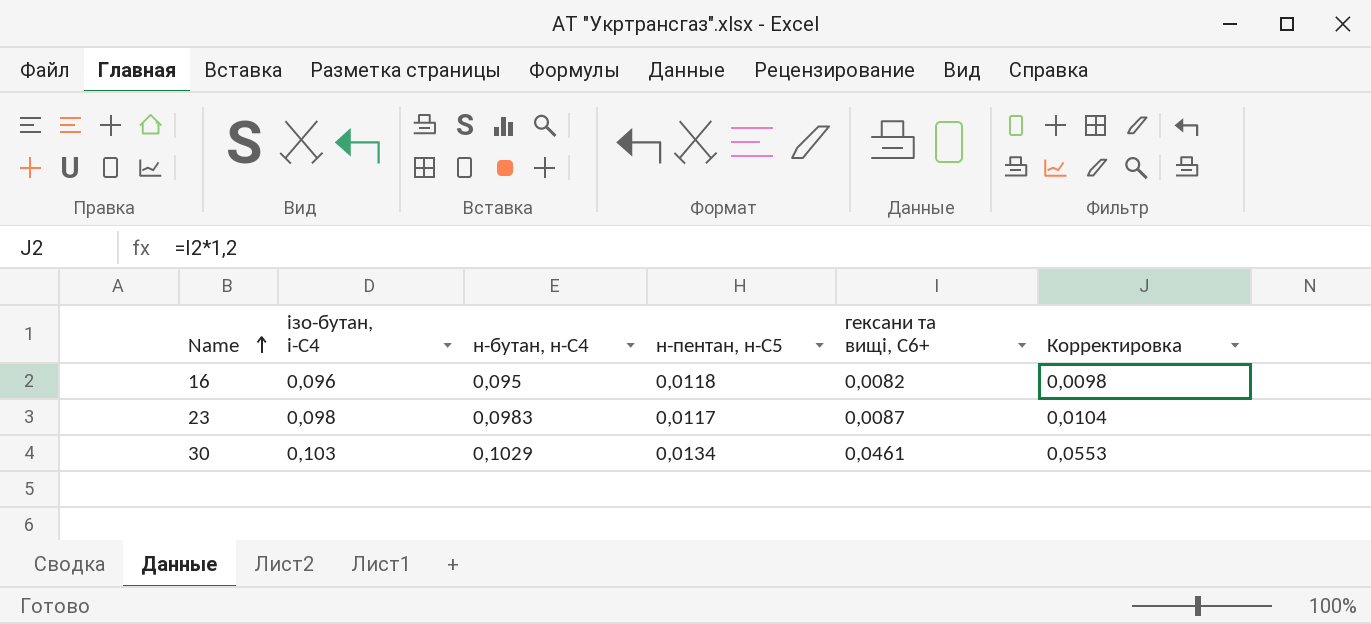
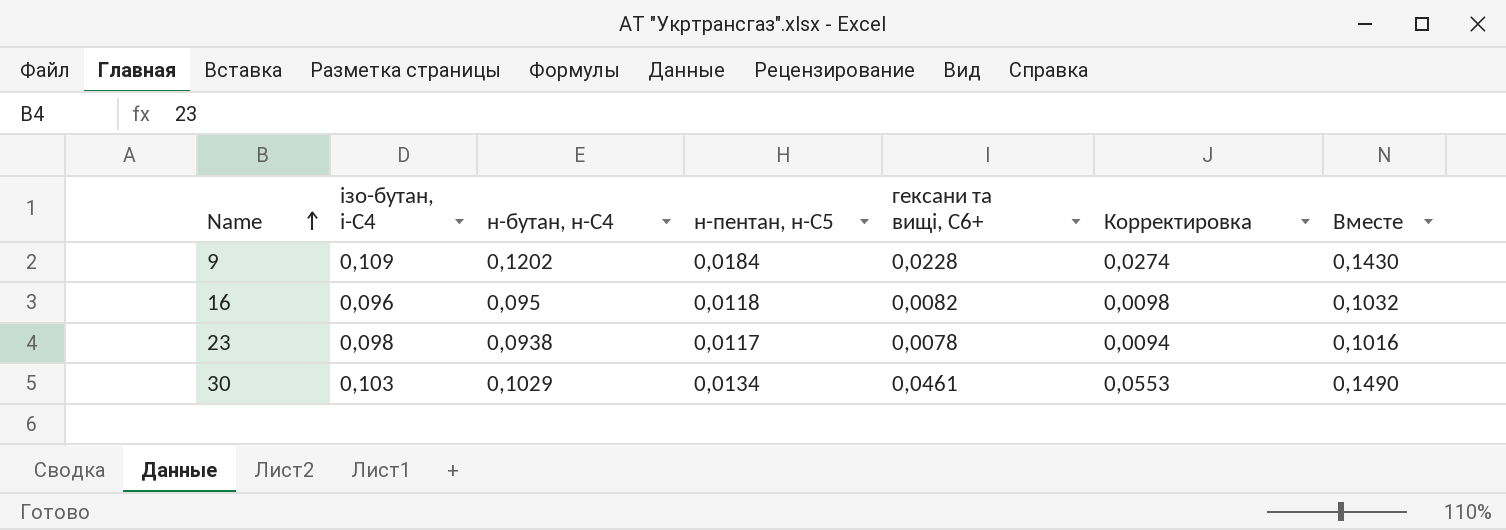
column Вместе | formula: none -> [н-бутан, н-С4] + [гексани та вищі, С6+]
row 9: none -> 0,109 | 0,1202 | 0,0184 | 0,0228 | 0,0274 | 0,1430
23 | н-бутан, н-С4: 0,0983 -> 0,0938
23 | гексани та вищі, С6+: 0,0087 -> 0,0078
23 | Корректировка: 0,0104 -> 0,0094

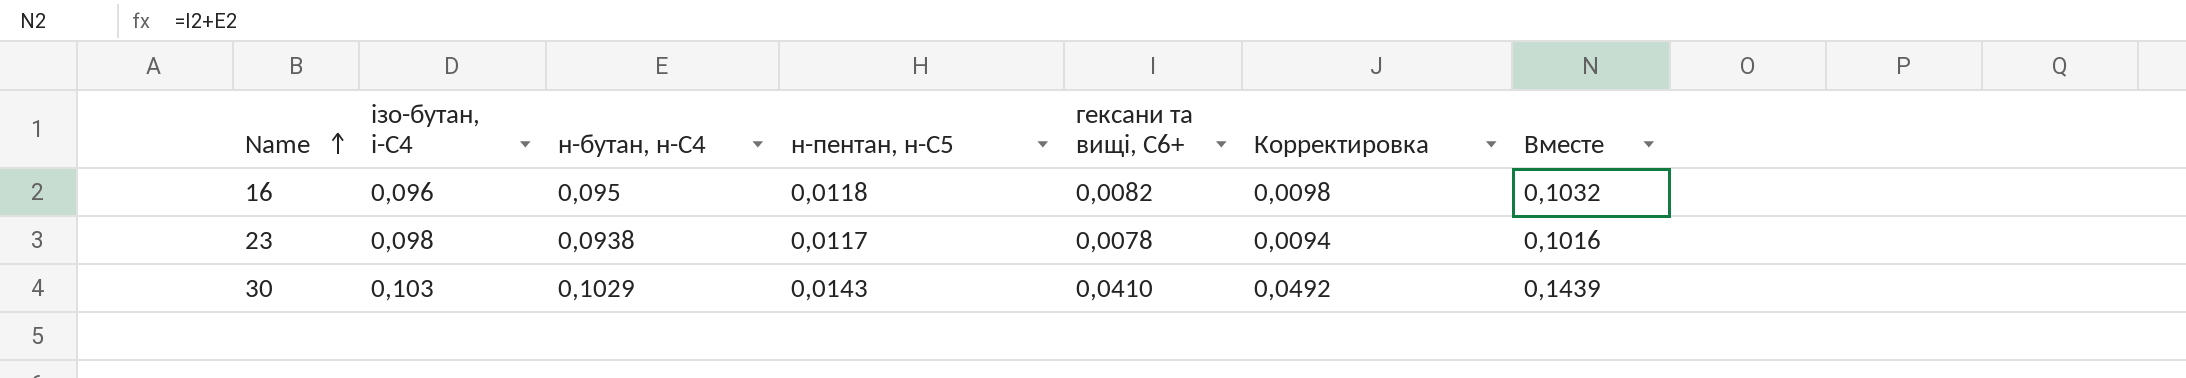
row 9: 0,109 | 0,1202 | 0,0184 | 0,0228 | 0,0274 | 0,1430 -> none
30 | н-пентан, н-С5: 0,0134 -> 0,0143
30 | гексани та вищі, С6+: 0,0461 -> 0,0410
30 | Корректировка: 0,0553 -> 0,0492
30 | Вместе: 0,1490 -> 0,1439

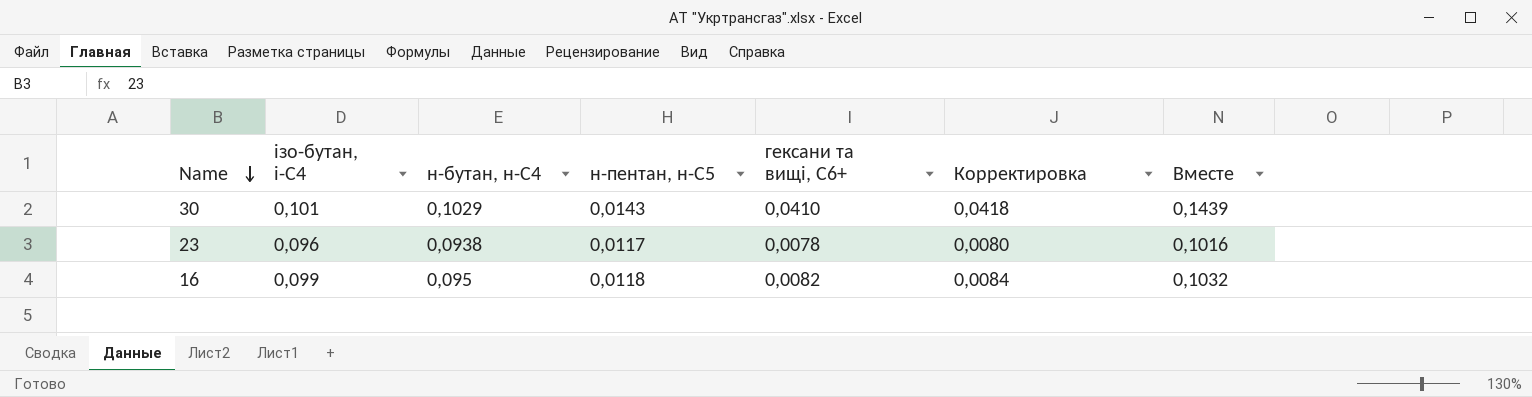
row order: Name ascending -> Name descending
column Корректировка | formula: [гексани та вищі, С6+] * 1,2 -> [гексани та вищі, С6+] * 1,02
30 | ізо-бутан, і-С4: 0,103 -> 0,101
23 | ізо-бутан, і-С4: 0,098 -> 0,096
16 | ізо-бутан, і-С4: 0,096 -> 0,099

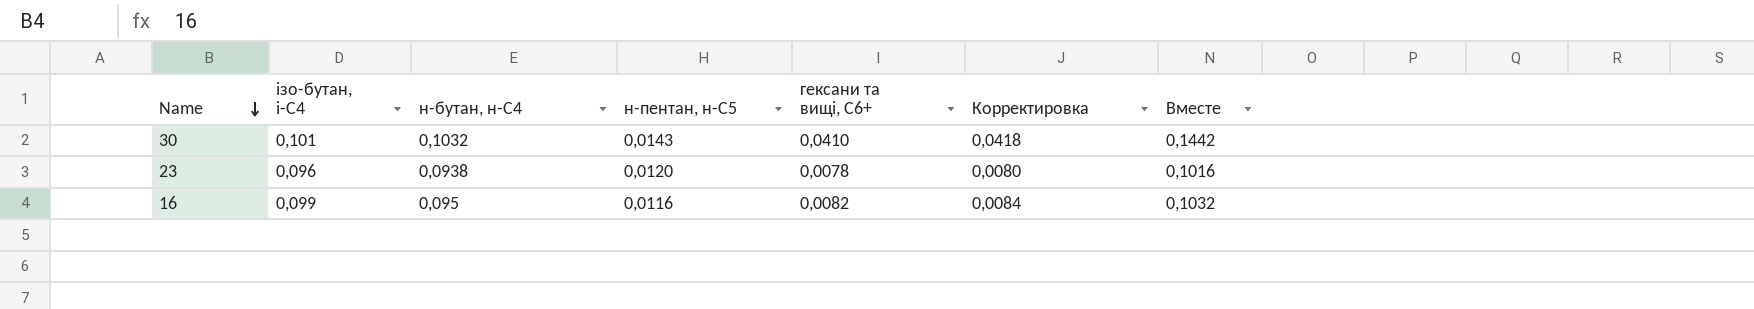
30 | н-бутан, н-С4: 0,1029 -> 0,1032
30 | Вместе: 0,1439 -> 0,1442
23 | н-пентан, н-С5: 0,0117 -> 0,0120
16 | н-пентан, н-С5: 0,0118 -> 0,0116

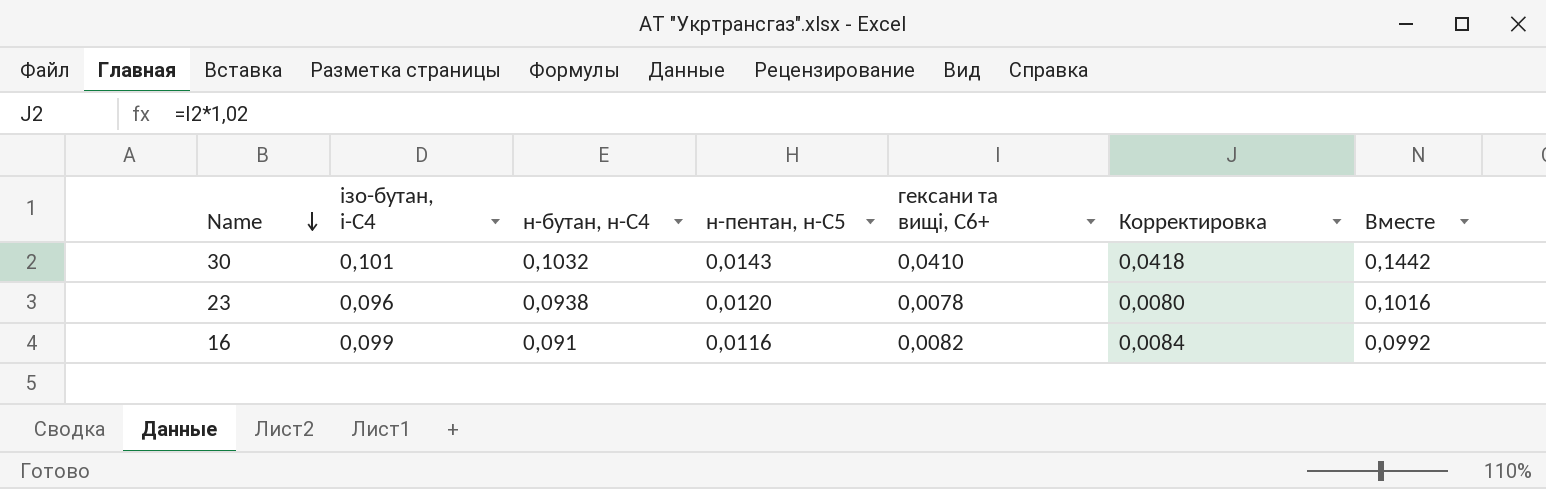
16 | н-бутан, н-С4: 0,095 -> 0,091
16 | Вместе: 0,1032 -> 0,0992

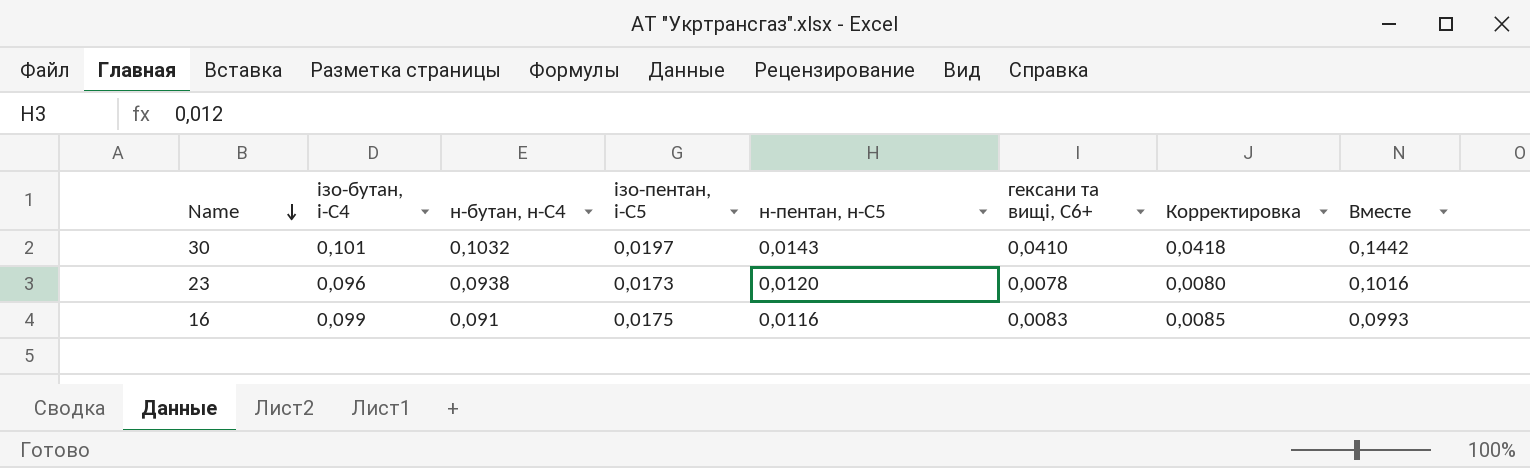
column ізо-пентан, і-С5 | position: none -> 4
16 | гексани та вищі, С6+: 0,0082 -> 0,0083
16 | Корректировка: 0,0084 -> 0,0085
16 | Вместе: 0,0992 -> 0,0993

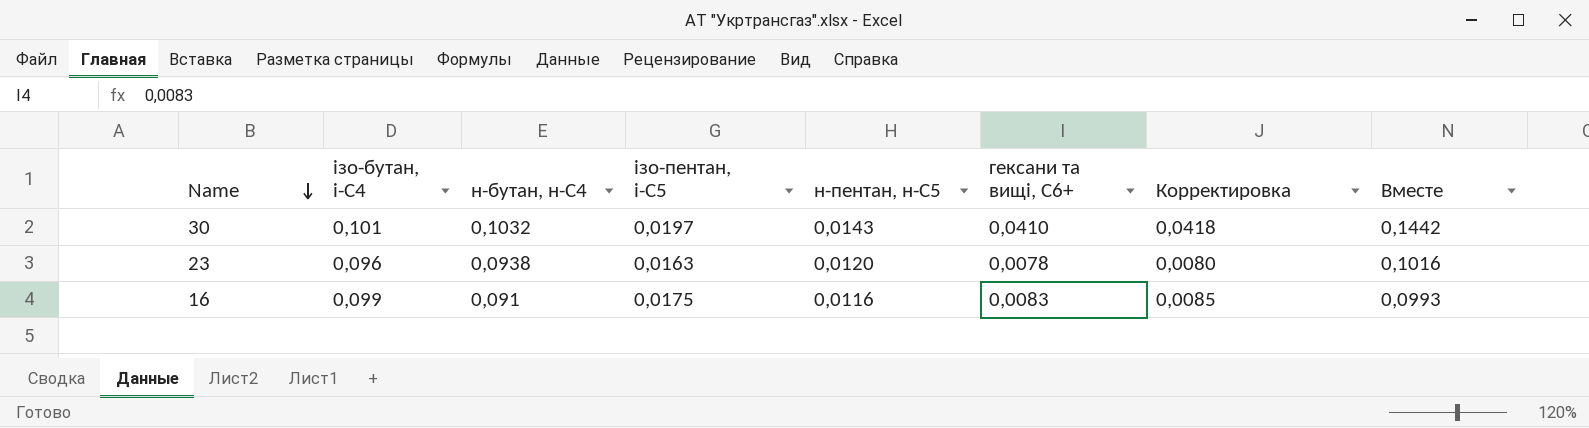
23 | ізо-пентан, і-С5: 0,0173 -> 0,0163

